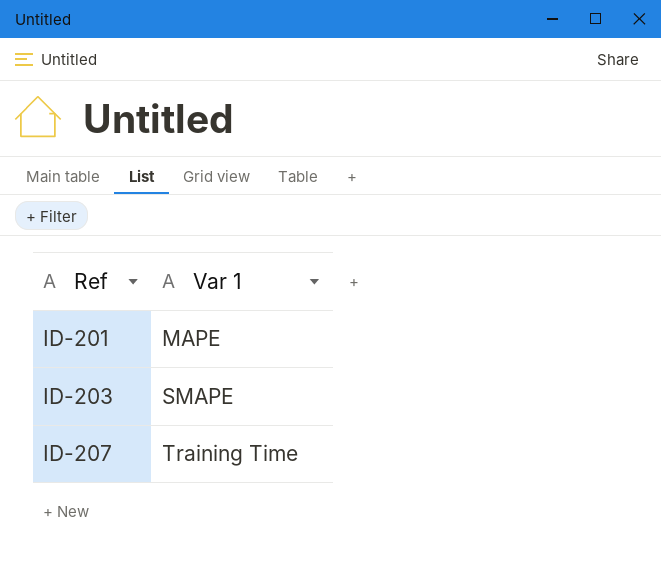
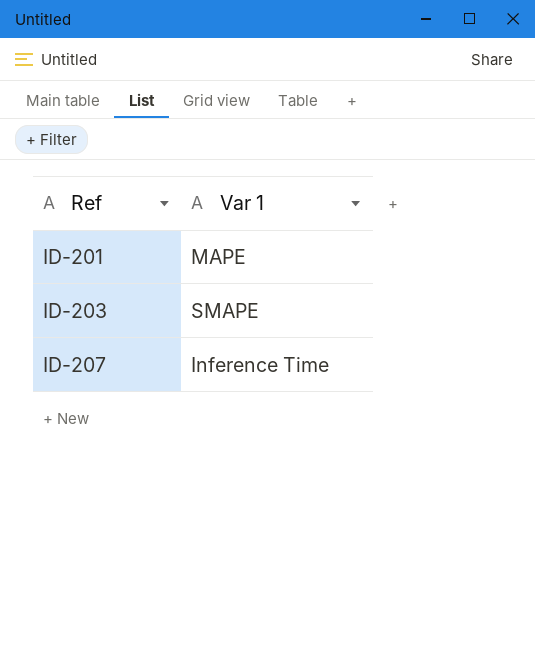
ID-207 | Var 1: Training Time -> Inference Time

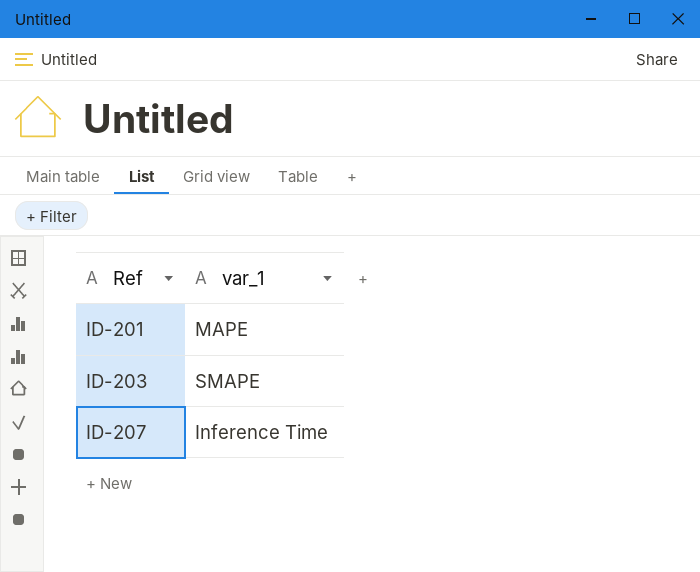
column name: Var 1 -> var_1

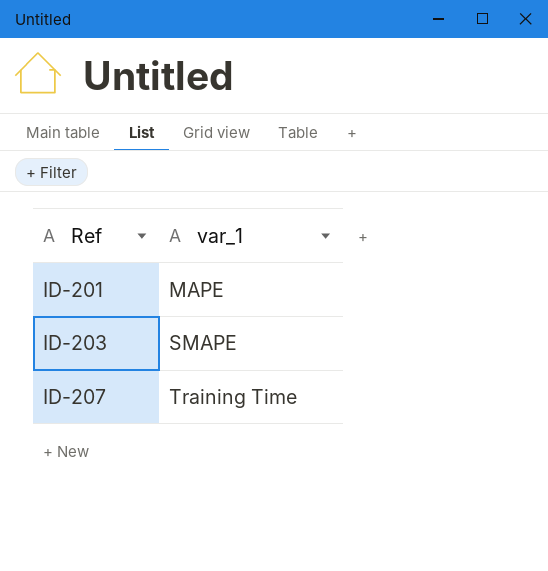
ID-207 | var_1: Inference Time -> Training Time

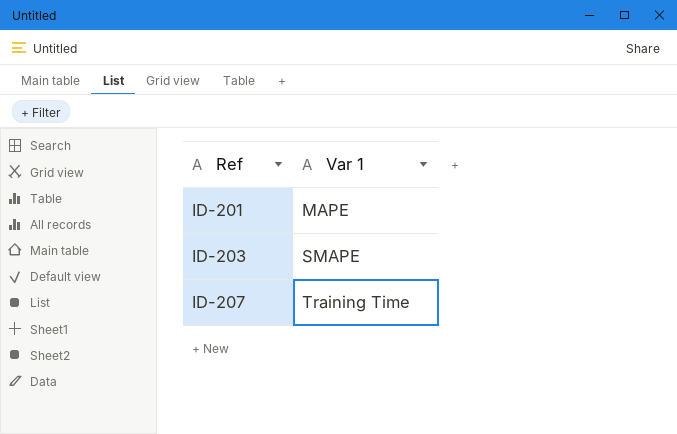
column name: var_1 -> Var 1

